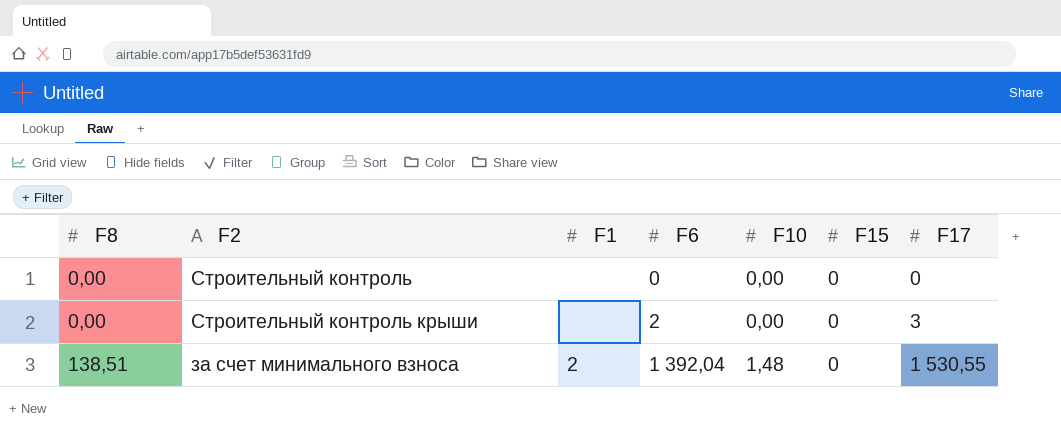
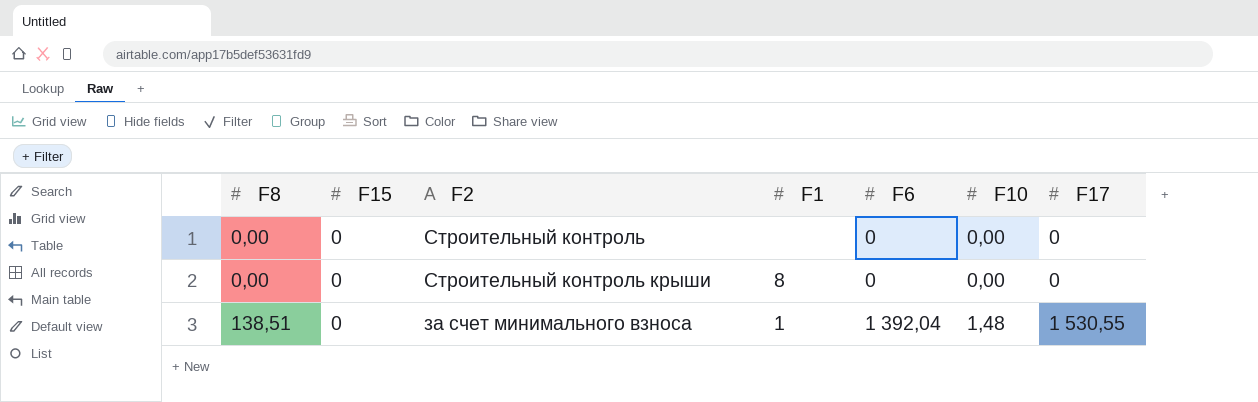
column F15 | position: 6 -> 2
Строительный контроль крыши | F1: none -> 8
Строительный контроль крыши | F6: 2 -> 0
Строительный контроль крыши | F17: 3 -> 0
за счет минимального взноса | F1: 2 -> 1

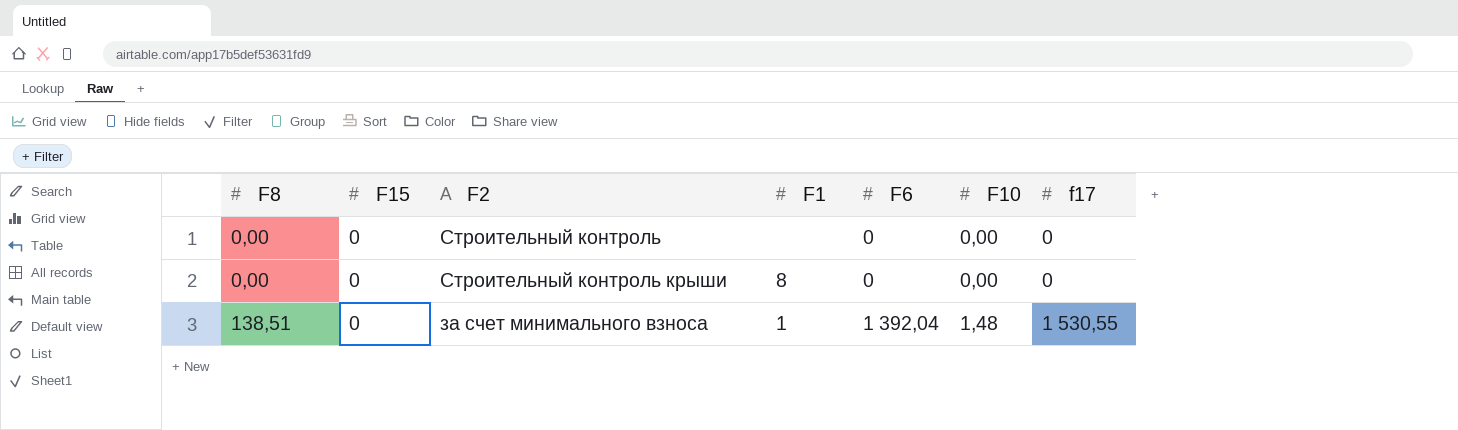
column name: F17 -> f17

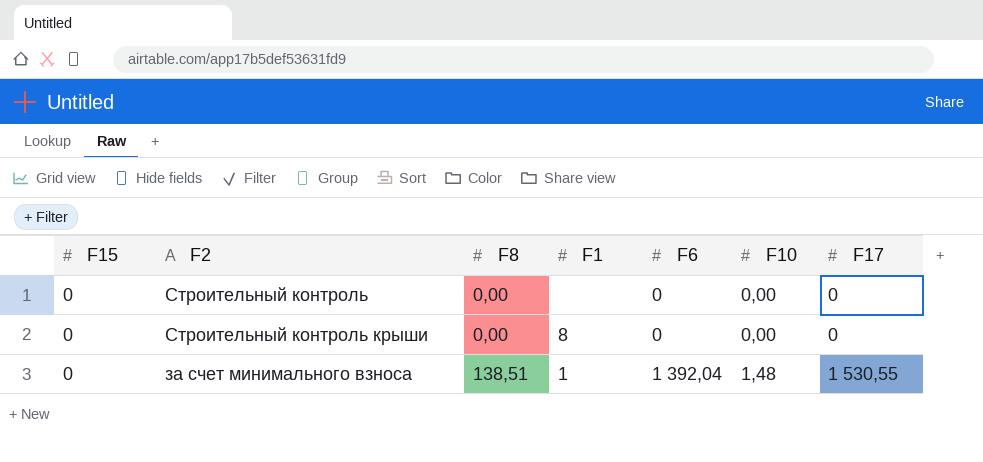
column F8 | position: 1 -> 3
column name: f17 -> F17

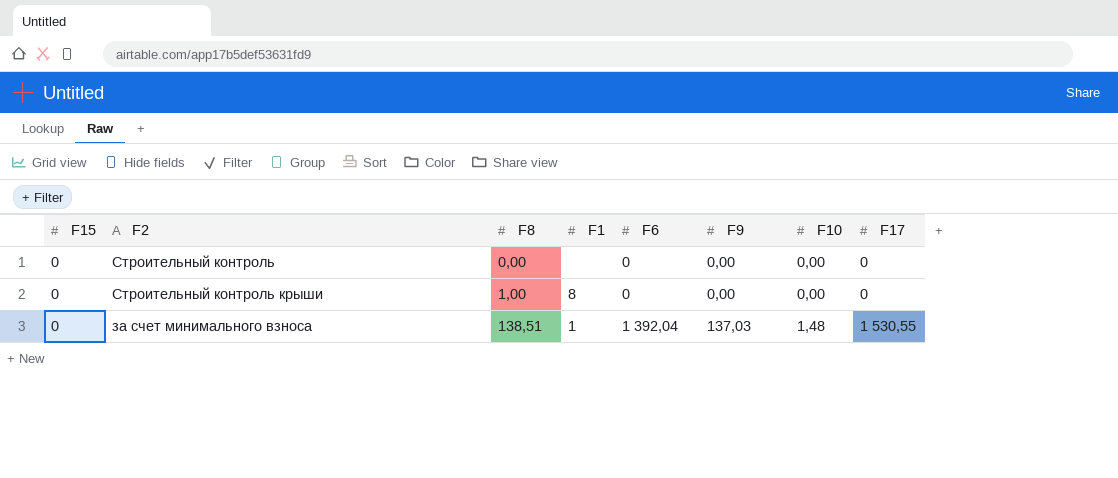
column F9 | position: none -> 6
Строительный контроль крыши | F8: 0,00 -> 1,00

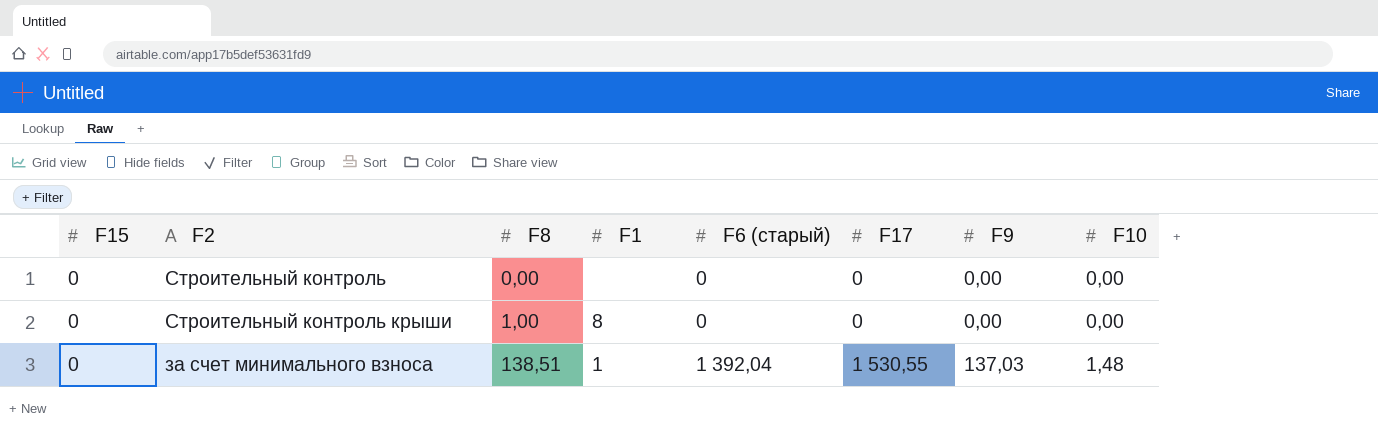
column name: F6 -> F6 (старый)
column F17 | position: 8 -> 6

